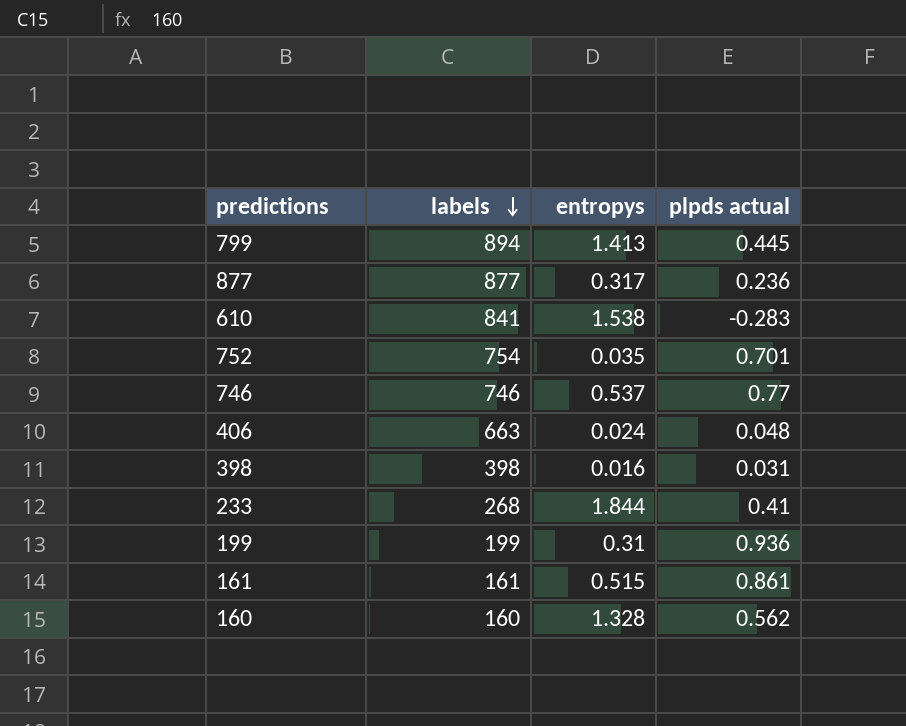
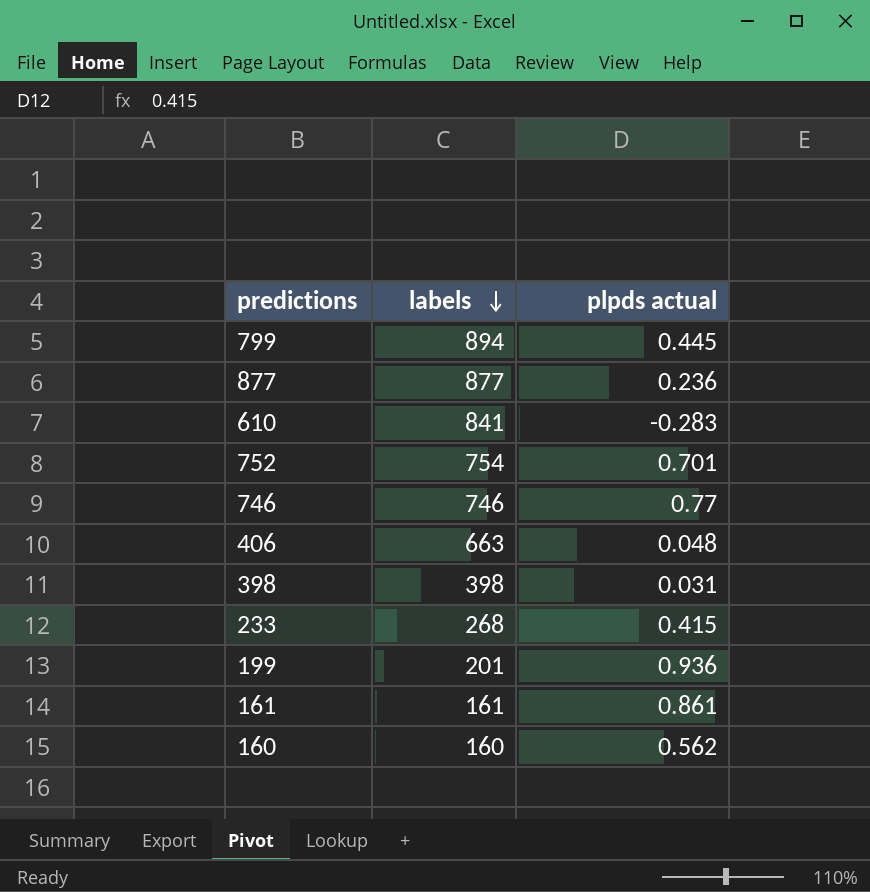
column entropys | position: 3 -> none
233 | plpds actual: 0.41 -> 0.415
199 | labels: 199 -> 201

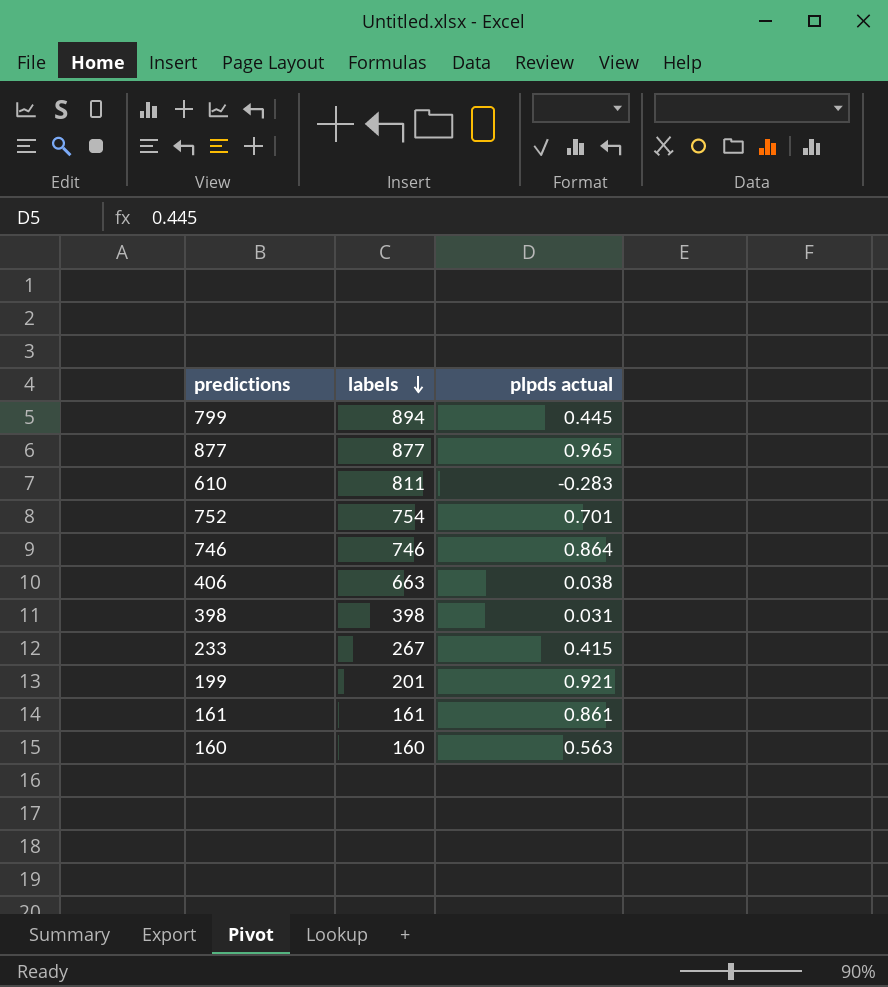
877 | plpds actual: 0.236 -> 0.965
610 | labels: 841 -> 811
746 | plpds actual: 0.77 -> 0.864
406 | plpds actual: 0.048 -> 0.038
233 | labels: 268 -> 267
199 | plpds actual: 0.936 -> 0.921
160 | plpds actual: 0.562 -> 0.563

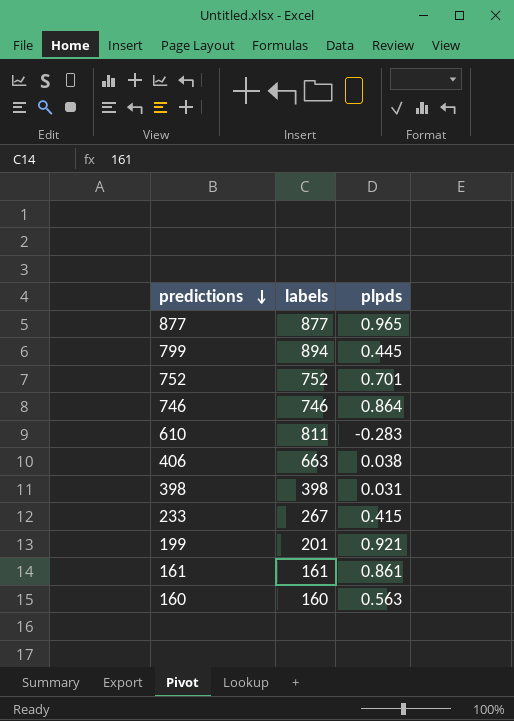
row order: labels descending -> predictions descending
column name: plpds actual -> plpds
752 | labels: 754 -> 752

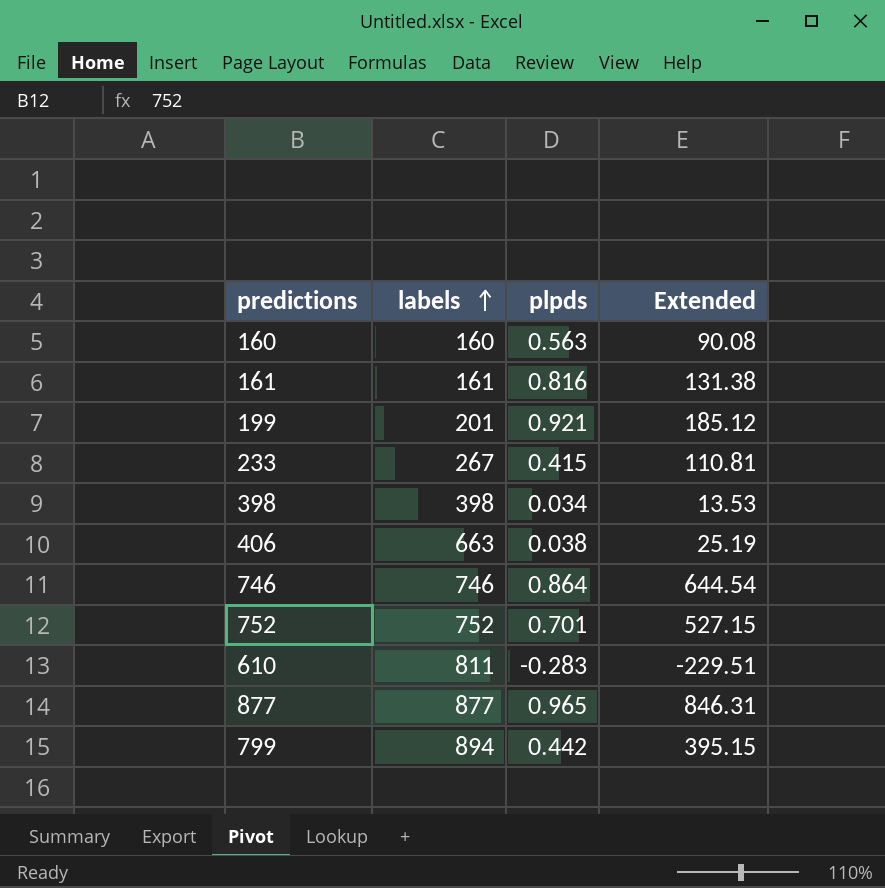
row order: predictions descending -> labels ascending
column Extended | formula: none -> [labels] * [plpds]
161 | plpds: 0.861 -> 0.816
398 | plpds: 0.031 -> 0.034
799 | plpds: 0.445 -> 0.442

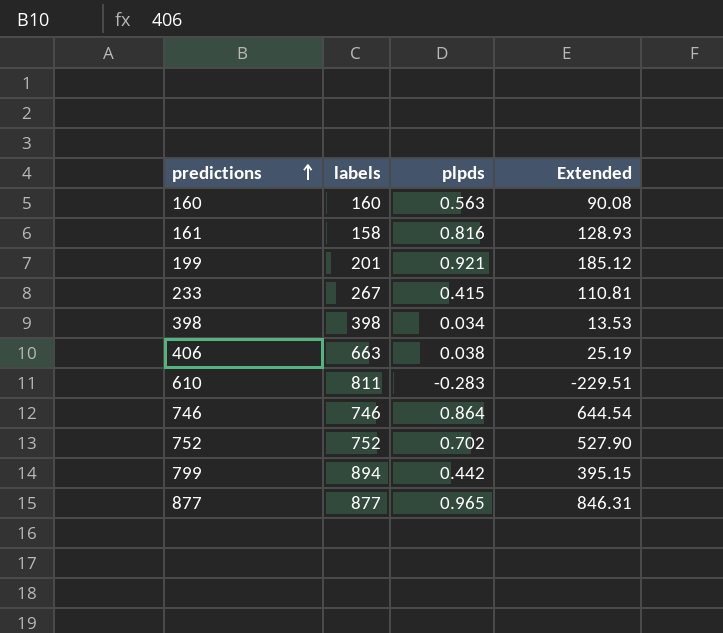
row order: labels ascending -> predictions ascending
161 | labels: 161 -> 158
161 | Extended: 131.38 -> 128.93
752 | plpds: 0.701 -> 0.702
752 | Extended: 527.15 -> 527.90

